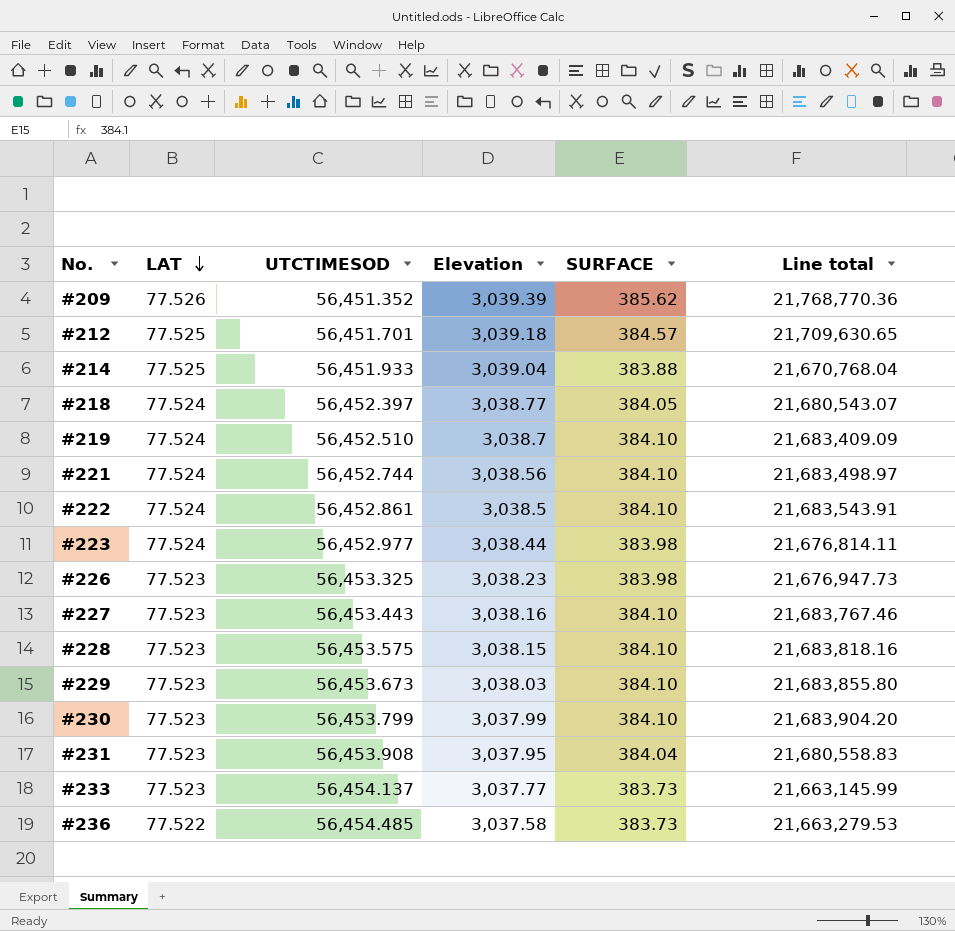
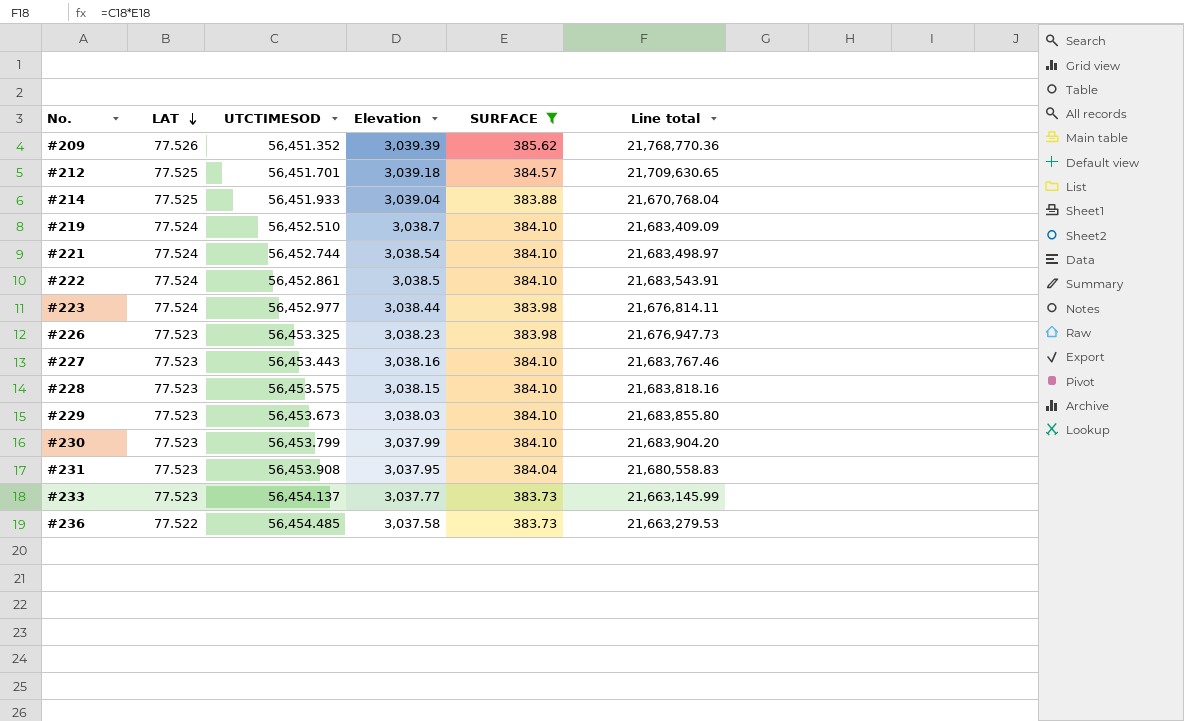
filter: none -> SURFACE != 384.05
#221 | Elevation: 3,038.56 -> 3,038.54

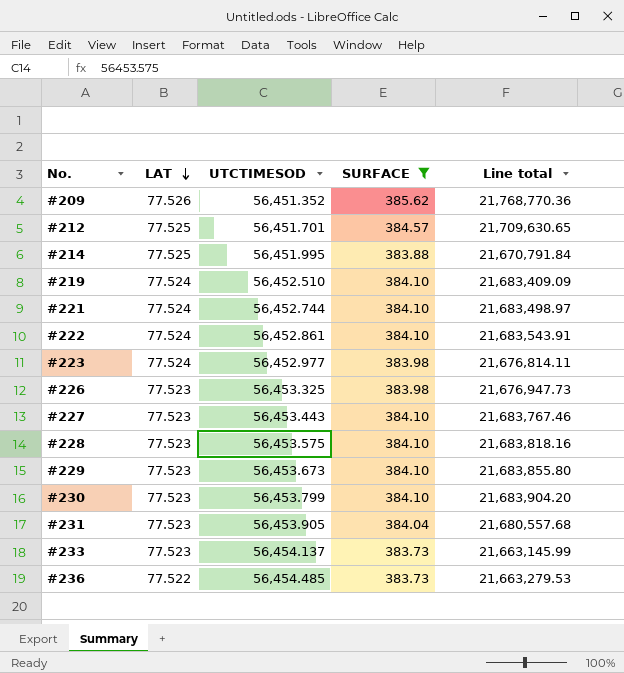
column Elevation | position: 4 -> none
#214 | UTCTIMESOD: 56,451.933 -> 56,451.995
#214 | Line total: 21,670,768.04 -> 21,670,791.84
#231 | UTCTIMESOD: 56,453.908 -> 56,453.905
#231 | Line total: 21,680,558.83 -> 21,680,557.68

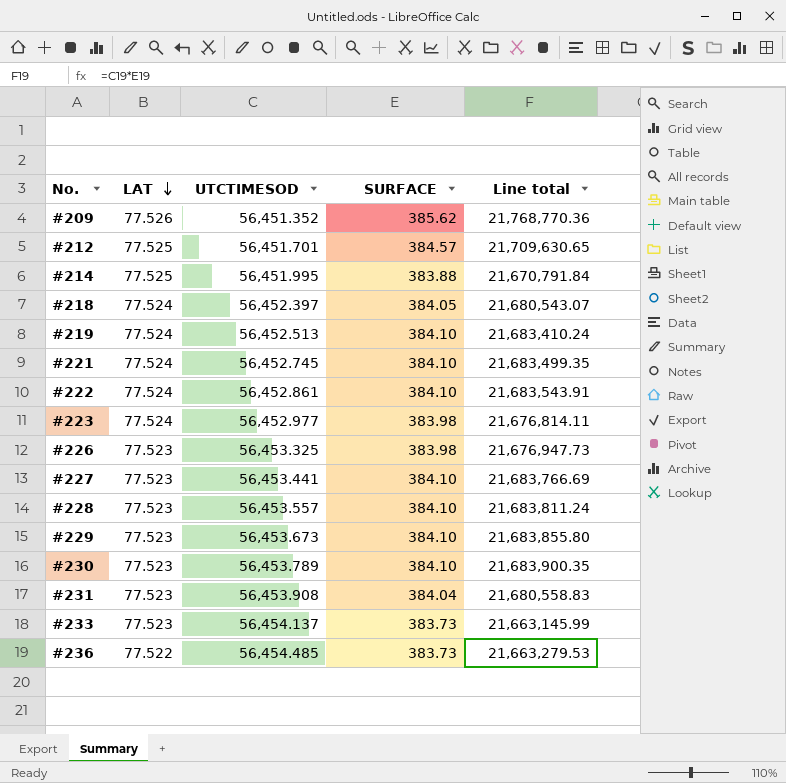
filter: SURFACE != 384.05 -> none
#219 | UTCTIMESOD: 56,452.510 -> 56,452.513
#219 | Line total: 21,683,409.09 -> 21,683,410.24
#221 | UTCTIMESOD: 56,452.744 -> 56,452.745
#221 | Line total: 21,683,498.97 -> 21,683,499.35
#227 | UTCTIMESOD: 56,453.443 -> 56,453.441
#227 | Line total: 21,683,767.46 -> 21,683,766.69
#228 | UTCTIMESOD: 56,453.575 -> 56,453.557
#228 | Line total: 21,683,818.16 -> 21,683,811.24
#230 | UTCTIMESOD: 56,453.799 -> 56,453.789
#230 | Line total: 21,683,904.20 -> 21,683,900.35
#231 | UTCTIMESOD: 56,453.905 -> 56,453.908
#231 | Line total: 21,680,557.68 -> 21,680,558.83

